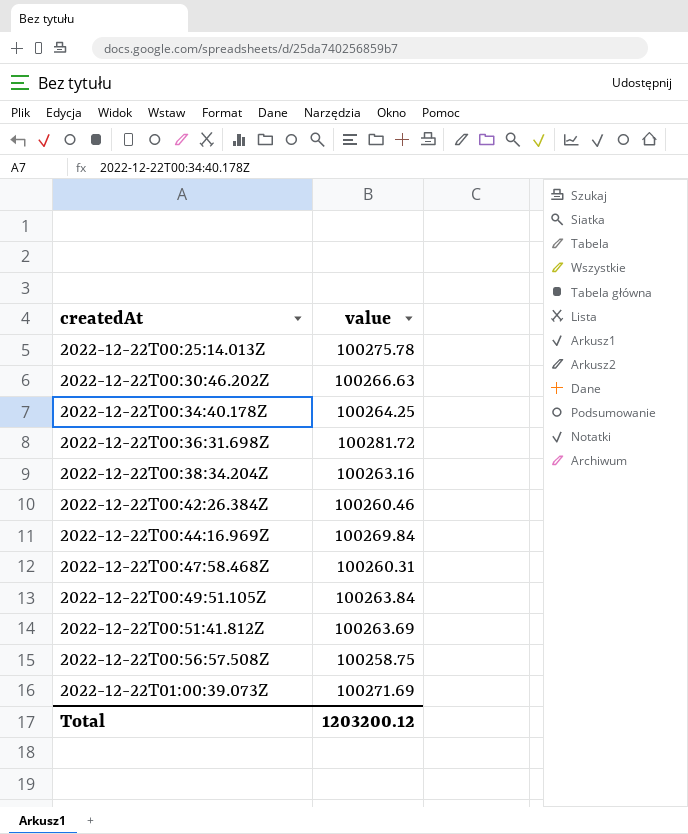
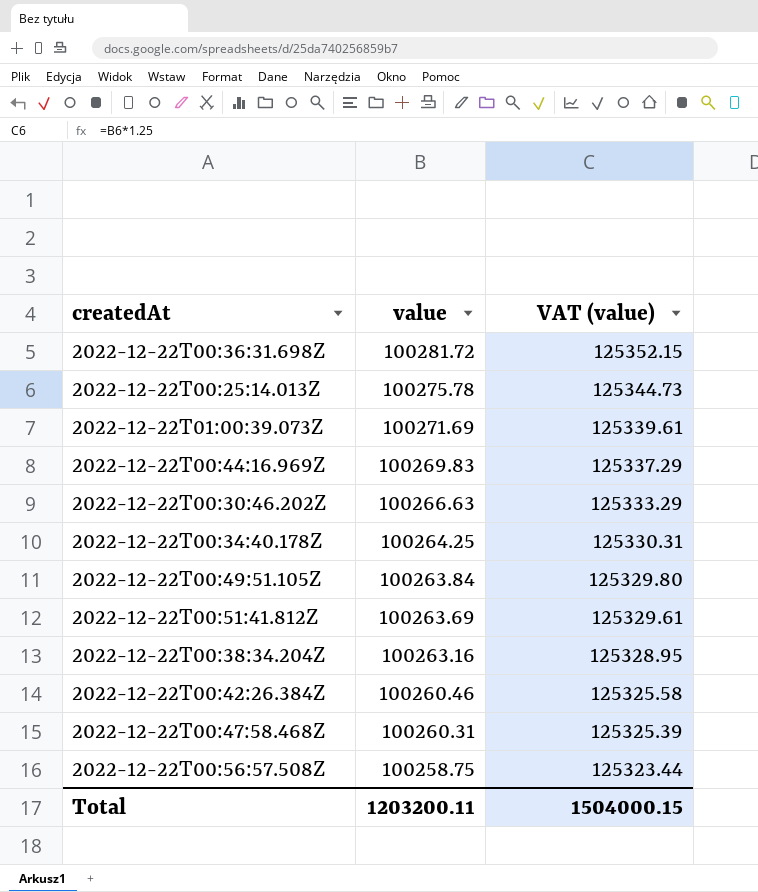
row order: createdAt ascending -> value descending
column VAT (value) | formula: none -> [value] * 1.25
2022-12-22T00:44:16.969Z | value: 100269.84 -> 100269.83
Total | value: 1203200.12 -> 1203200.11

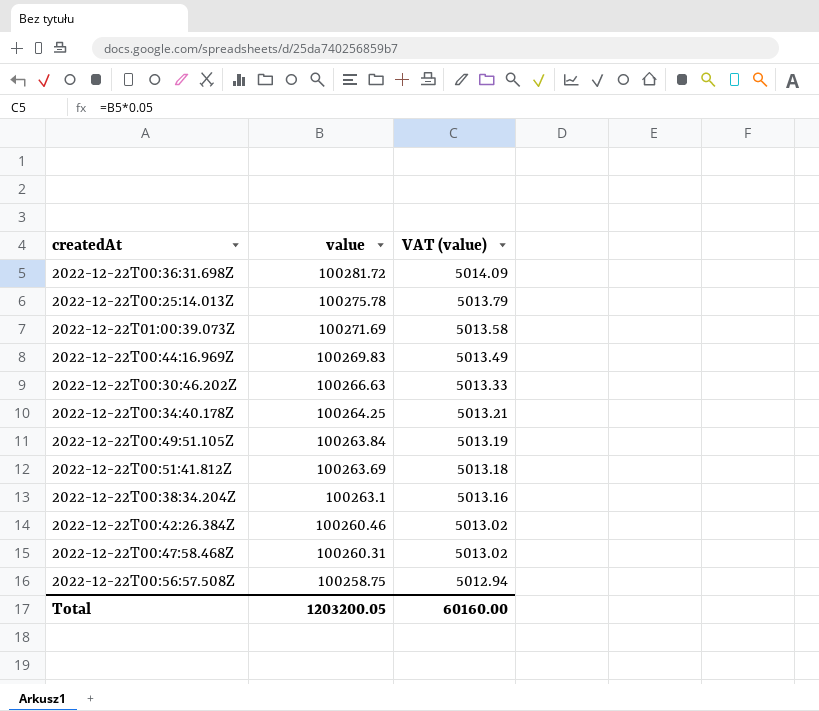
column VAT (value) | formula: [value] * 1.25 -> [value] * 0.05
2022-12-22T00:38:34.204Z | value: 100263.16 -> 100263.1
Total | value: 1203200.11 -> 1203200.05
Total | VAT (value): 1504000.15 -> 60160.00

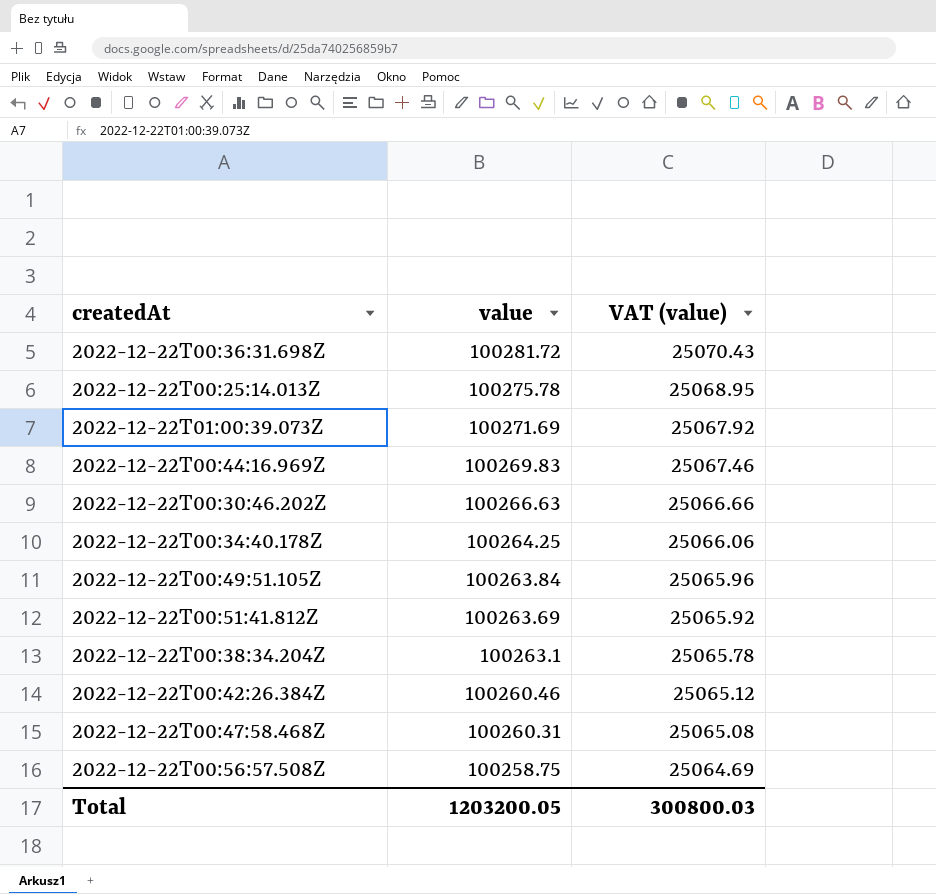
column VAT (value) | formula: [value] * 0.05 -> [value] * 0.25
Total | VAT (value): 60160.00 -> 300800.03

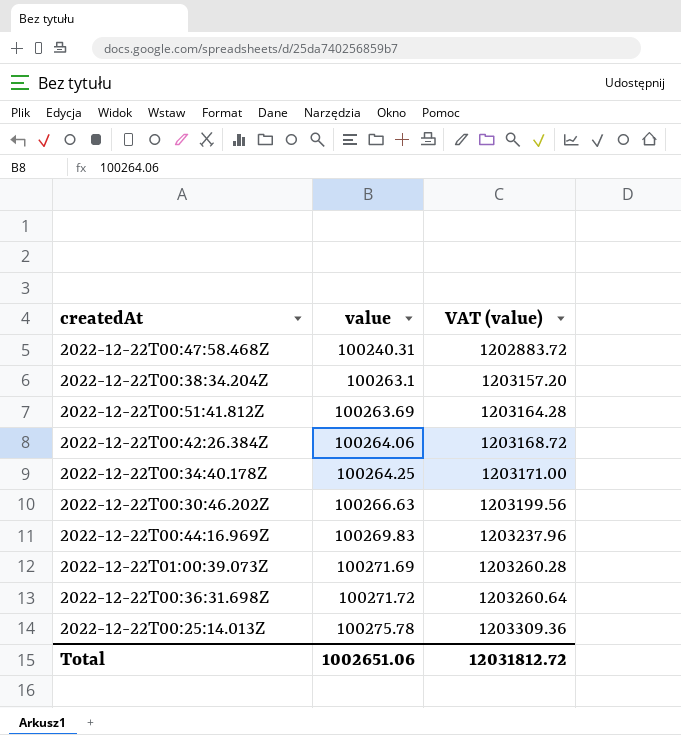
row order: value descending -> value ascending
column VAT (value) | formula: [value] * 0.25 -> [value] * 12
row 2022-12-22T00:49:51.105Z: 100263.84 | 25065.96 -> none
row 2022-12-22T00:56:57.508Z: 100258.75 | 25064.69 -> none
2022-12-22T00:47:58.468Z | value: 100260.31 -> 100240.31
2022-12-22T00:42:26.384Z | value: 100260.46 -> 100264.06
2022-12-22T00:36:31.698Z | value: 100281.72 -> 100271.72
Total | value: 1203200.05 -> 1002651.06
Total | VAT (value): 300800.03 -> 12031812.72

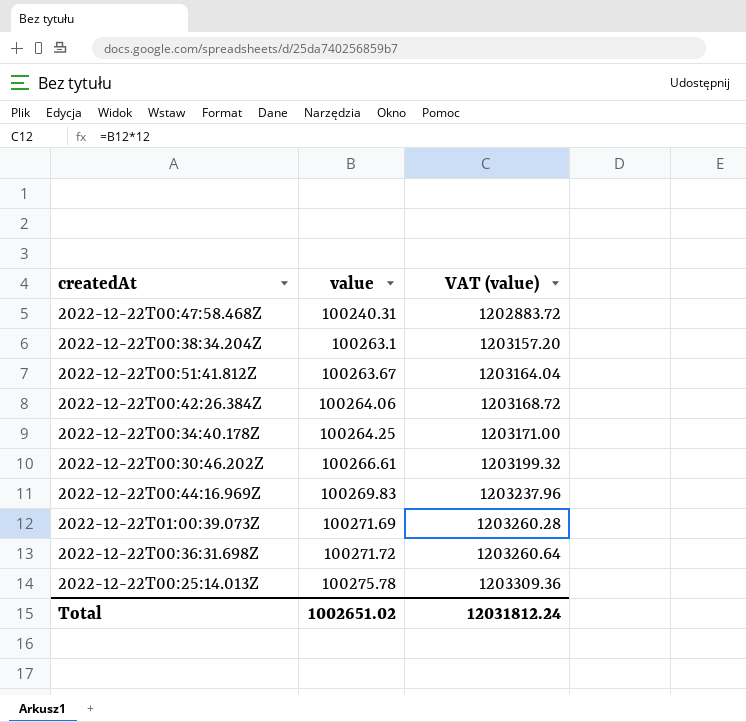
2022-12-22T00:51:41.812Z | value: 100263.69 -> 100263.67
2022-12-22T00:51:41.812Z | VAT (value): 1203164.28 -> 1203164.04
2022-12-22T00:30:46.202Z | value: 100266.63 -> 100266.61
2022-12-22T00:30:46.202Z | VAT (value): 1203199.56 -> 1203199.32
Total | value: 1002651.06 -> 1002651.02
Total | VAT (value): 12031812.72 -> 12031812.24

